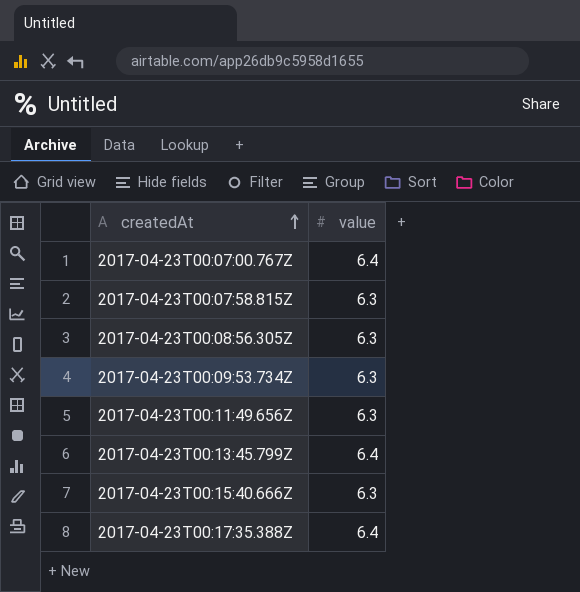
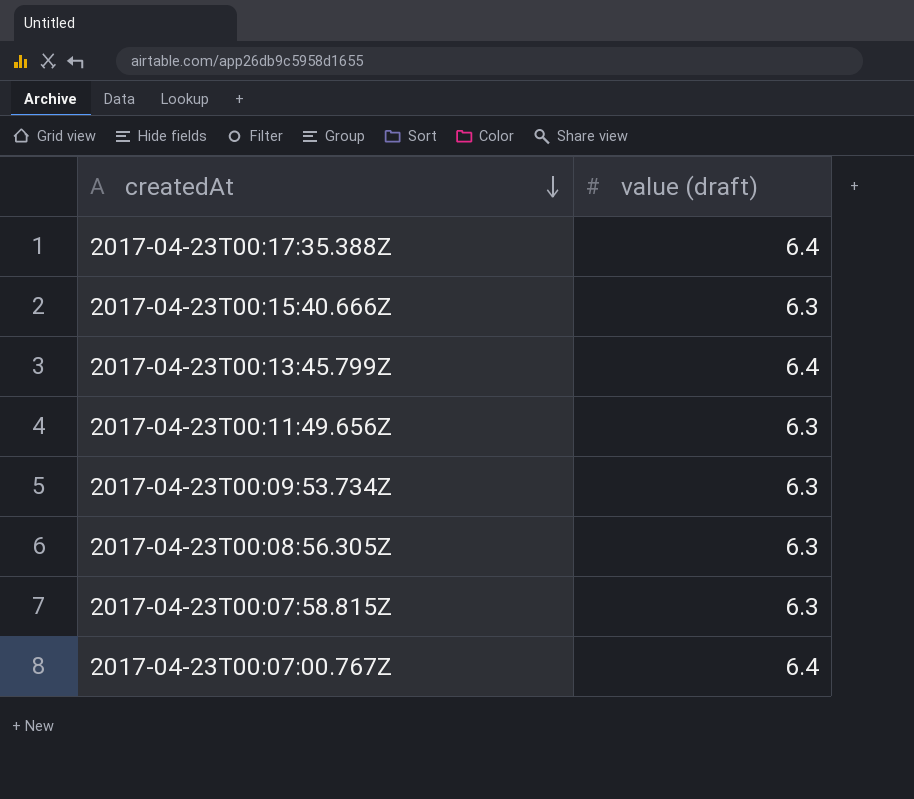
row order: createdAt ascending -> createdAt descending
column name: value -> value (draft)

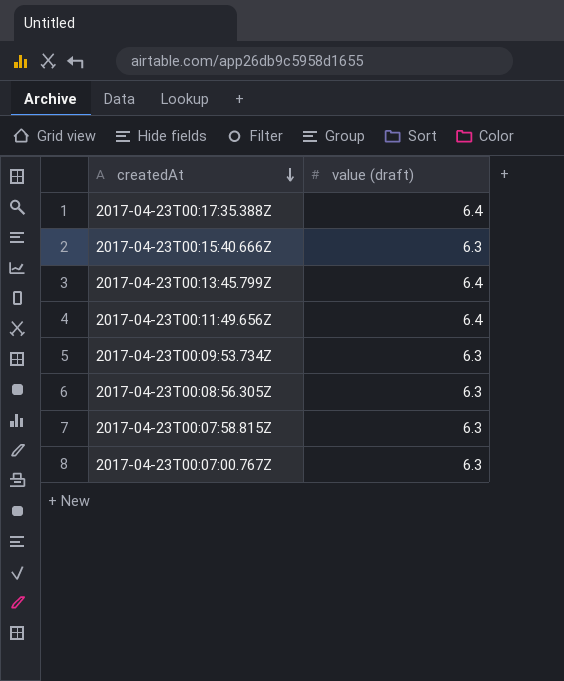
2017-04-23T00:11:49.656Z | value (draft): 6.3 -> 6.4
2017-04-23T00:07:00.767Z | value (draft): 6.4 -> 6.3

